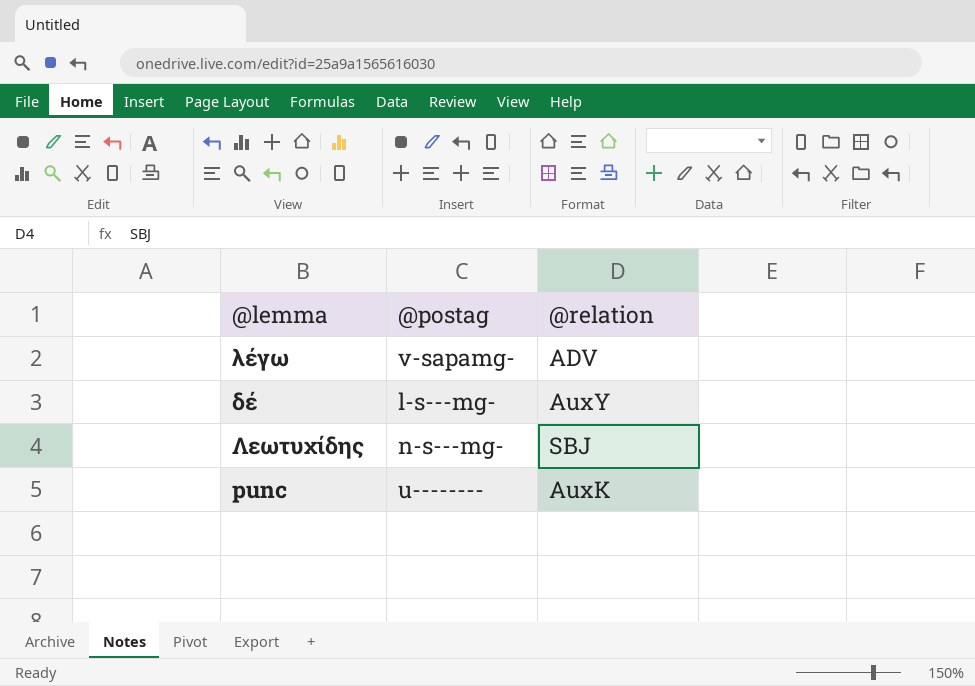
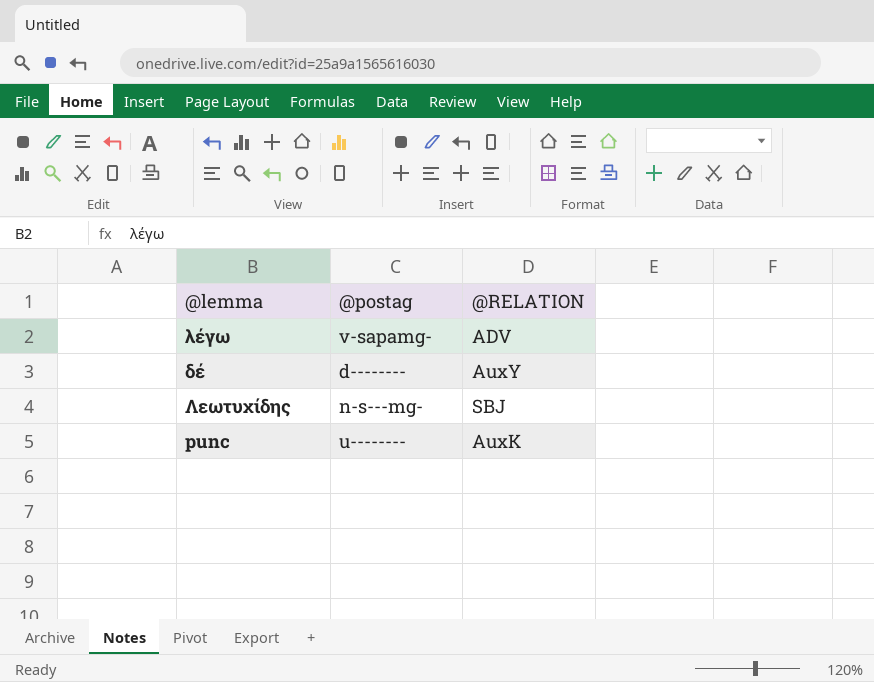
column name: @relation -> @RELATION
δέ | @postag: l-s---mg- -> d--------

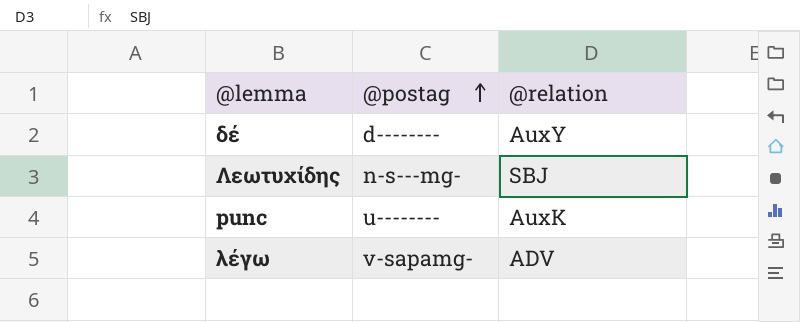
row order: none -> @postag ascending
column name: @RELATION -> @relation

